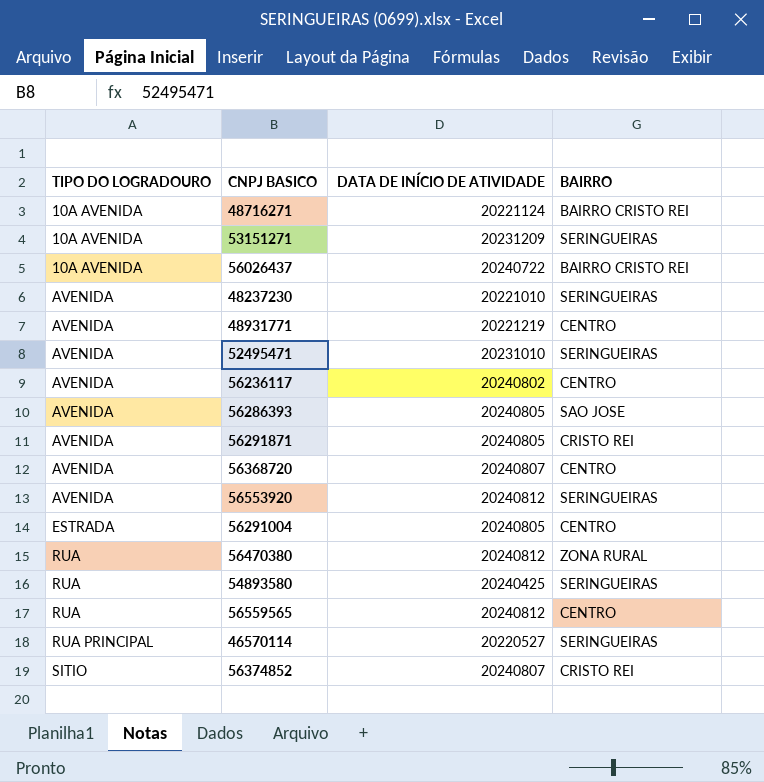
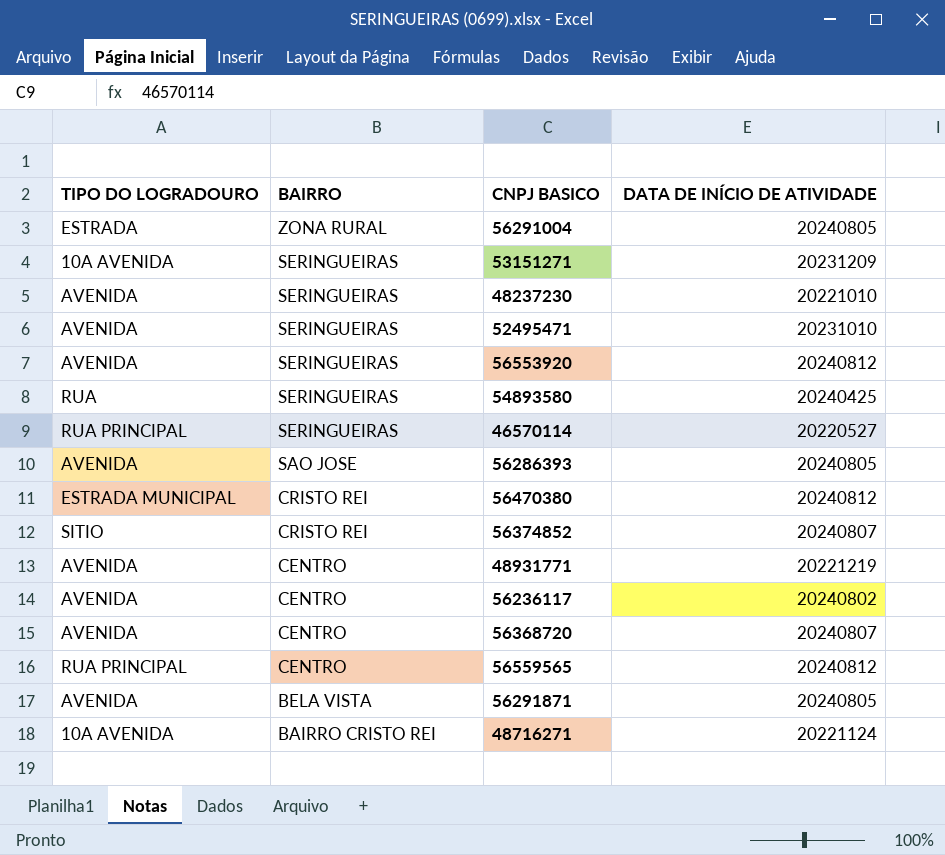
row order: TIPO DO LOGRADOURO ascending -> BAIRRO descending
column BAIRRO | position: 4 -> 2
row 56026437: 10A AVENIDA | 20240722 | BAIRRO CRISTO REI -> none
56291004 | BAIRRO: CENTRO -> ZONA RURAL
56470380 | TIPO DO LOGRADOURO: RUA -> ESTRADA MUNICIPAL
56470380 | BAIRRO: ZONA RURAL -> CRISTO REI
56559565 | TIPO DO LOGRADOURO: RUA -> RUA PRINCIPAL
56291871 | BAIRRO: CRISTO REI -> BELA VISTA

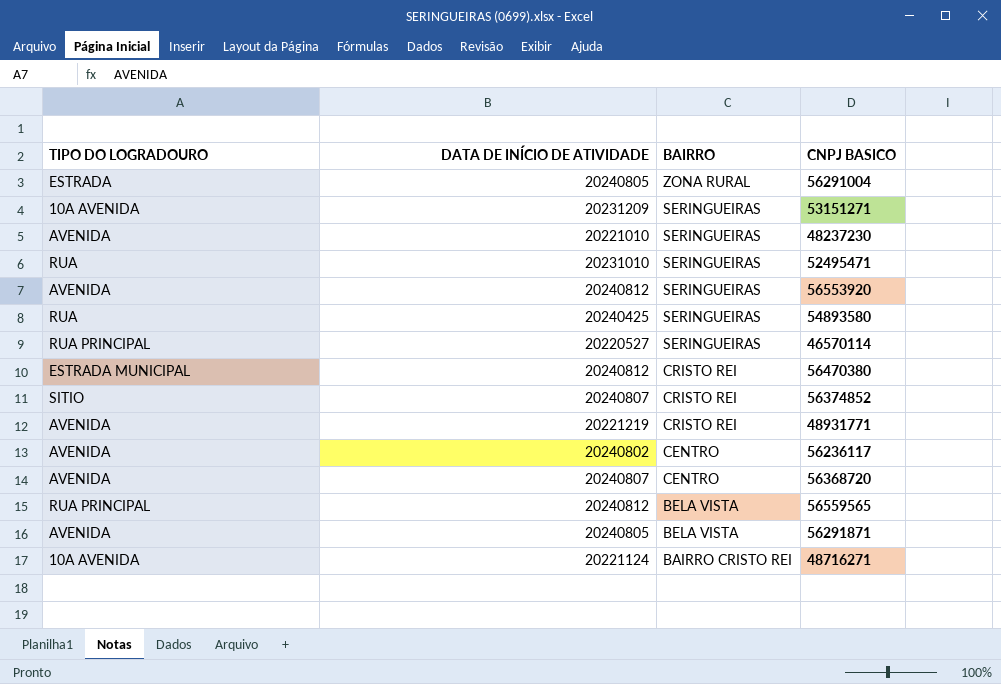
column DATA DE INÍCIO DE ATIVIDADE | position: 4 -> 2
row 56286393: AVENIDA | SAO JOSE | 20240805 -> none
52495471 | TIPO DO LOGRADOURO: AVENIDA -> RUA
48931771 | BAIRRO: CENTRO -> CRISTO REI
56559565 | BAIRRO: CENTRO -> BELA VISTA

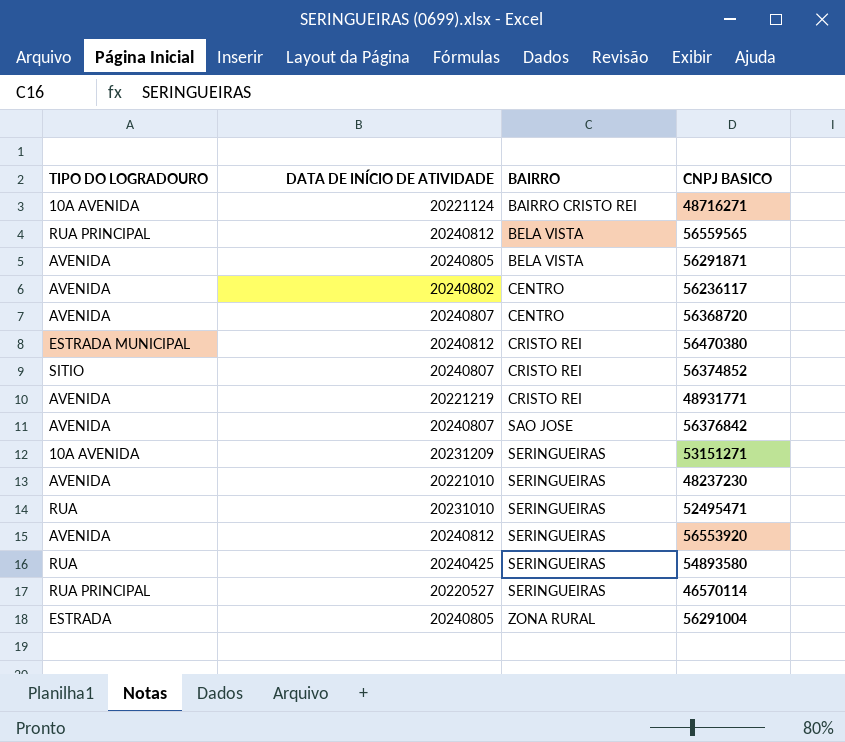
row order: BAIRRO descending -> BAIRRO ascending
row 56376842: none -> AVENIDA | 20240807 | SAO JOSE

